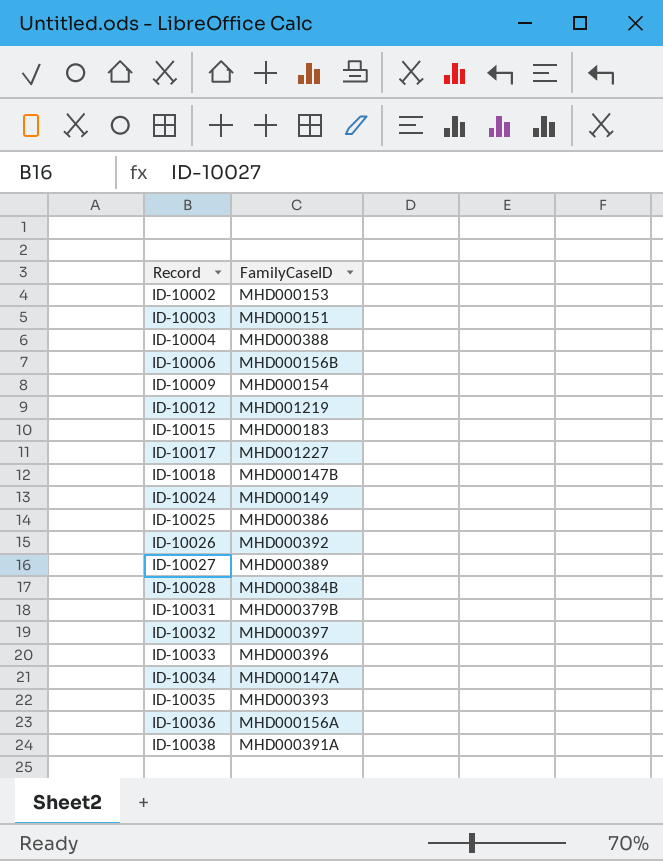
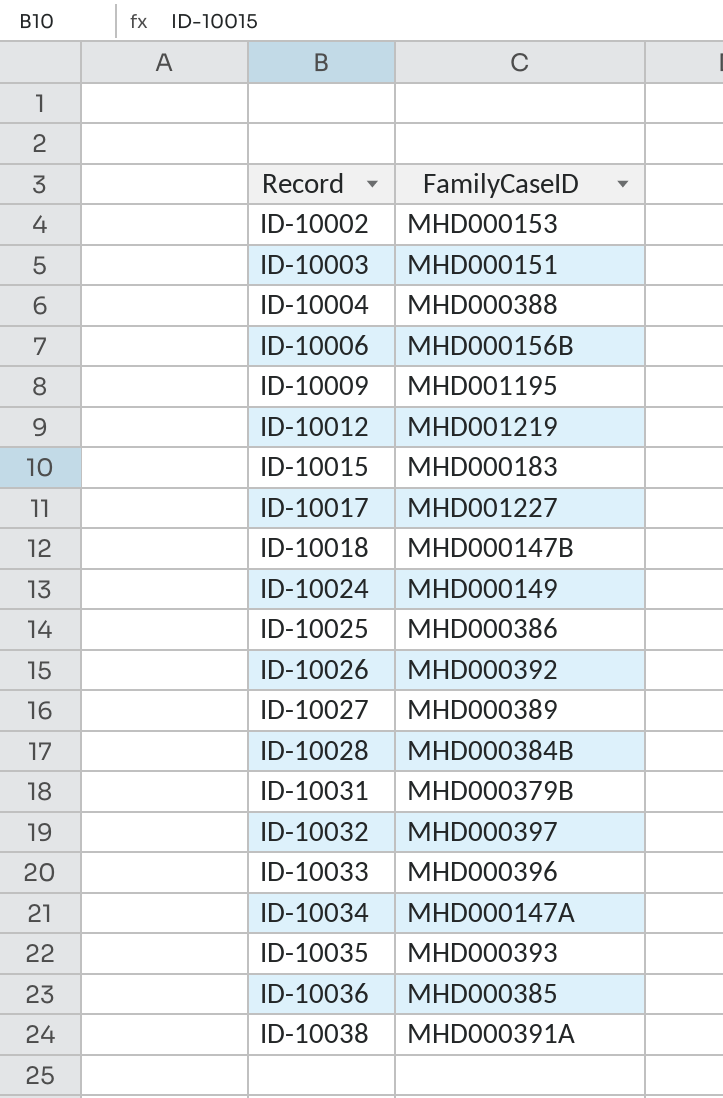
ID-10009 | FamilyCaseID: MHD000154 -> MHD001195
ID-10036 | FamilyCaseID: MHD000156A -> MHD000385

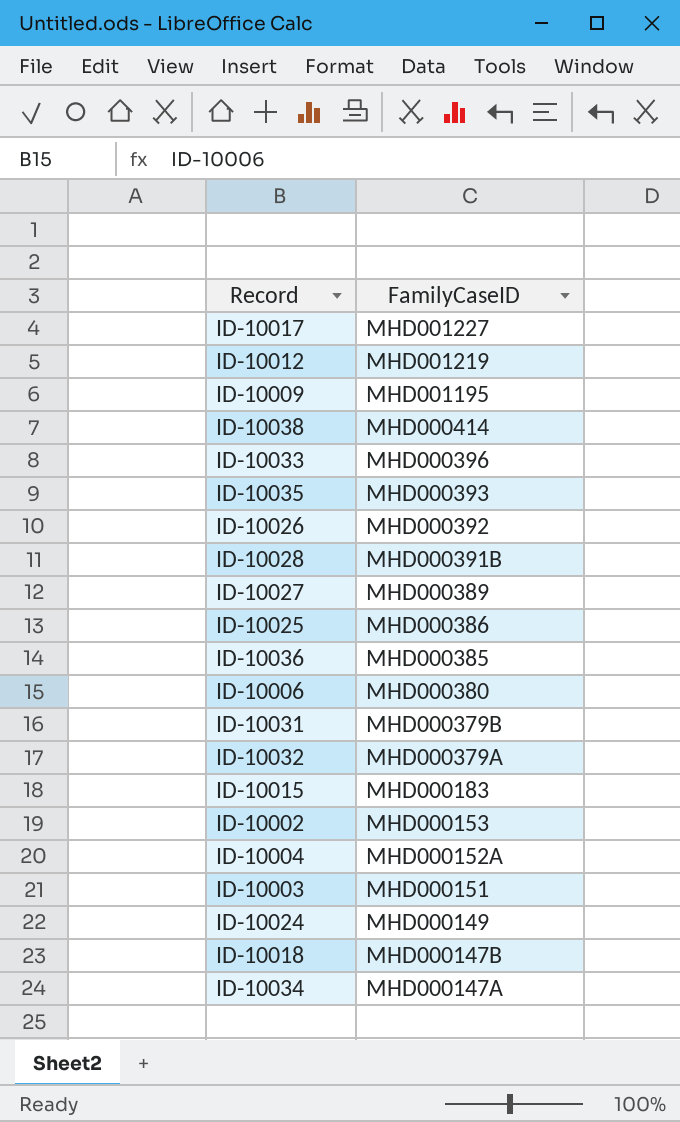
row order: Record ascending -> FamilyCaseID descending
ID-10038 | FamilyCaseID: MHD000391A -> MHD000414
ID-10028 | FamilyCaseID: MHD000384B -> MHD000391B
ID-10006 | FamilyCaseID: MHD000156B -> MHD000380
ID-10032 | FamilyCaseID: MHD000397 -> MHD000379A
ID-10004 | FamilyCaseID: MHD000388 -> MHD000152A

